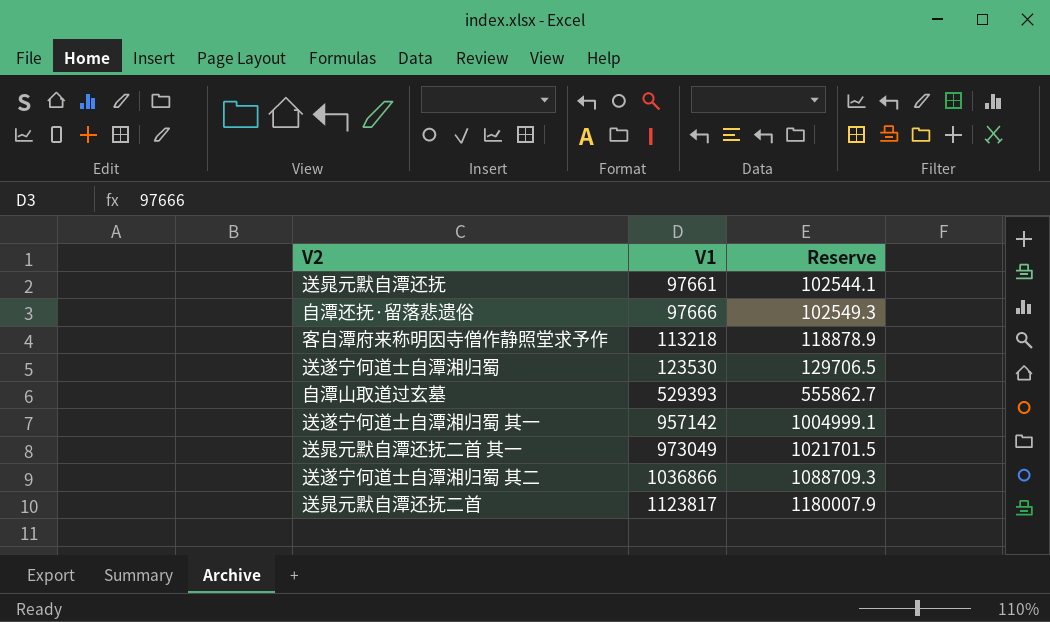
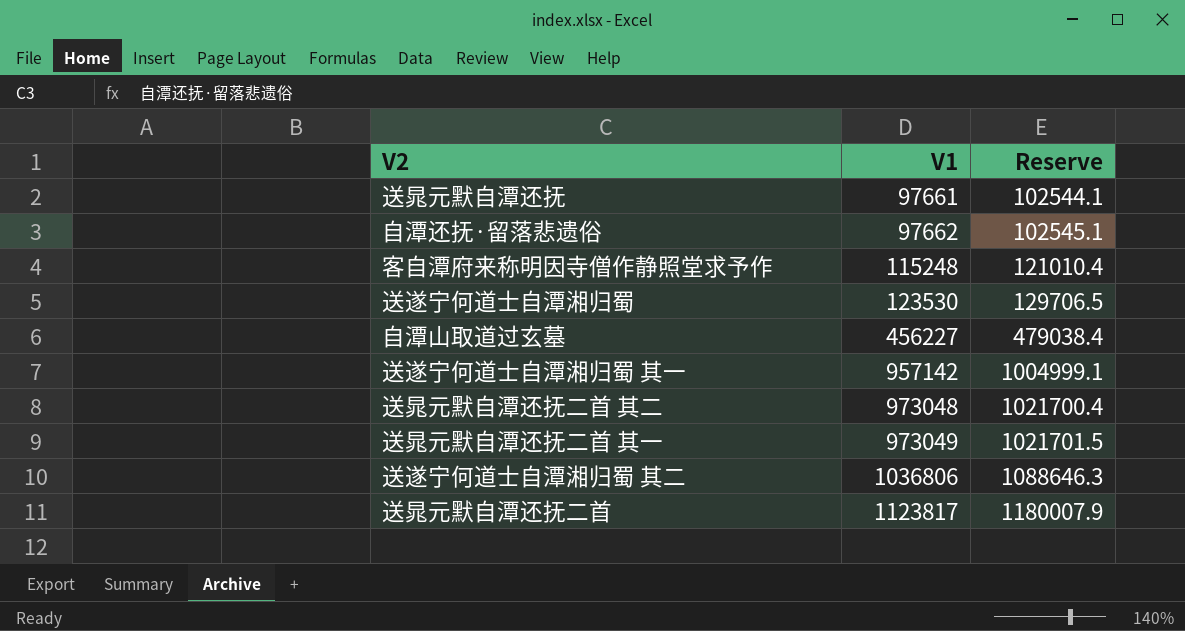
自潭还抚·留落悲遗俗 | V1: 97666 -> 97662
自潭还抚·留落悲遗俗 | Reserve: 102549.3 -> 102545.1
客自潭府来称明因寺僧作静照堂求予作 | V1: 113218 -> 115248
客自潭府来称明因寺僧作静照堂求予作 | Reserve: 118878.9 -> 121010.4
自潭山取道过玄墓 | V1: 529393 -> 456227
自潭山取道过玄墓 | Reserve: 555862.7 -> 479038.4
row 送晁元默自潭还抚二首 其二: none -> 973048 | 1021700.4
送遂宁何道士自潭湘归蜀 其二 | V1: 1036866 -> 1036806
送遂宁何道士自潭湘归蜀 其二 | Reserve: 1088709.3 -> 1088646.3

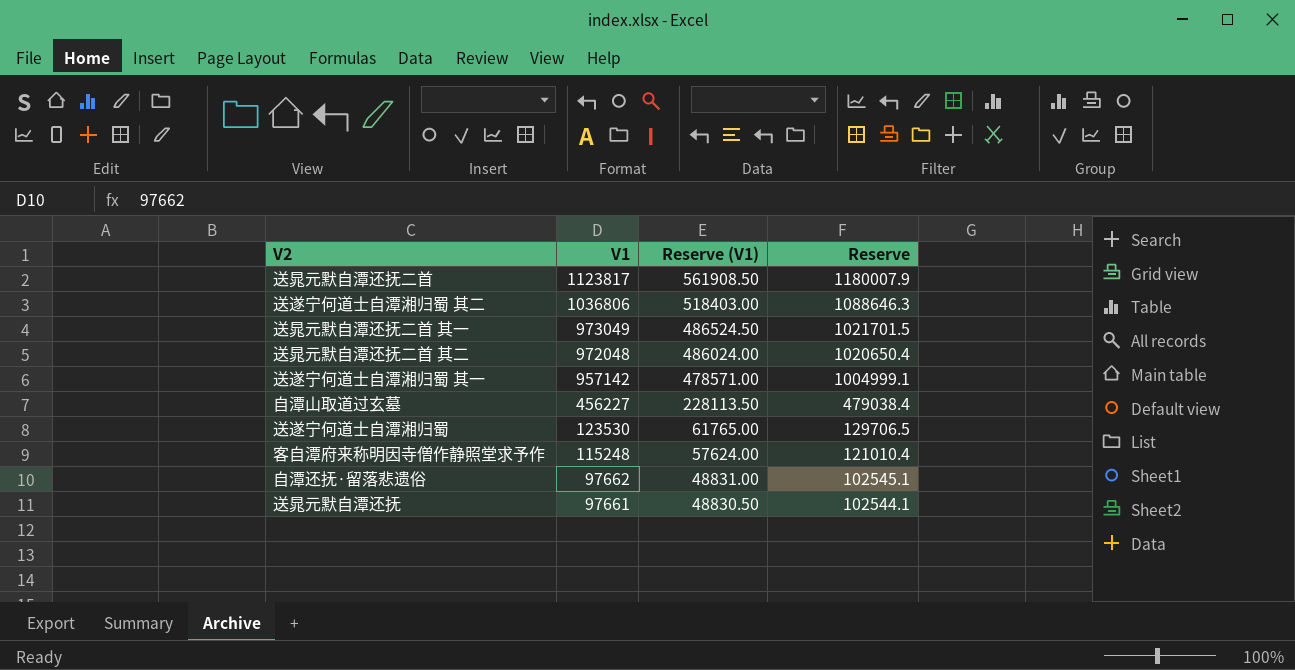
row order: V1 ascending -> V1 descending
column Reserve (V1) | formula: none -> [V1] * 0.5
送晁元默自潭还抚二首 其二 | V1: 973048 -> 972048
送晁元默自潭还抚二首 其二 | Reserve: 1021700.4 -> 1020650.4

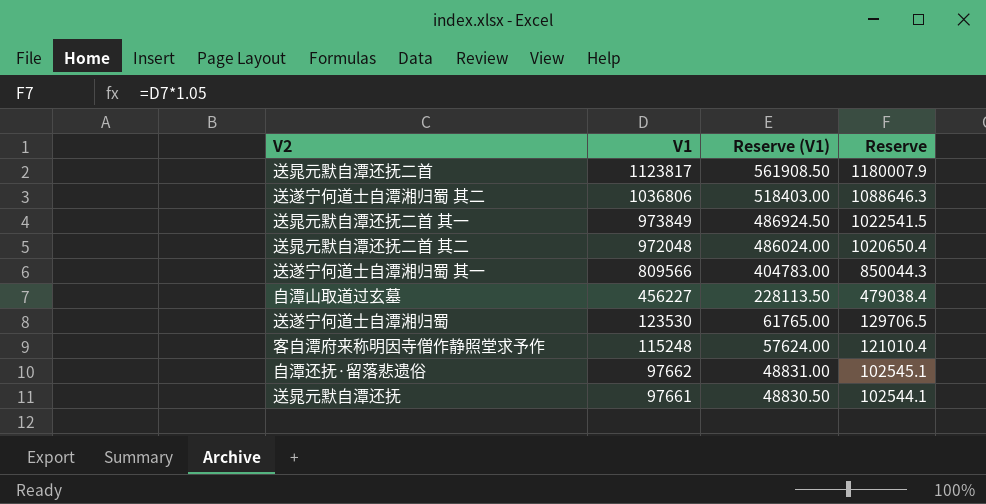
送晁元默自潭还抚二首 其一 | V1: 973049 -> 973849
送晁元默自潭还抚二首 其一 | Reserve (V1): 486524.50 -> 486924.50
送晁元默自潭还抚二首 其一 | Reserve: 1021701.5 -> 1022541.5
送遂宁何道士自潭湘归蜀 其一 | V1: 957142 -> 809566
送遂宁何道士自潭湘归蜀 其一 | Reserve (V1): 478571.00 -> 404783.00
送遂宁何道士自潭湘归蜀 其一 | Reserve: 1004999.1 -> 850044.3

